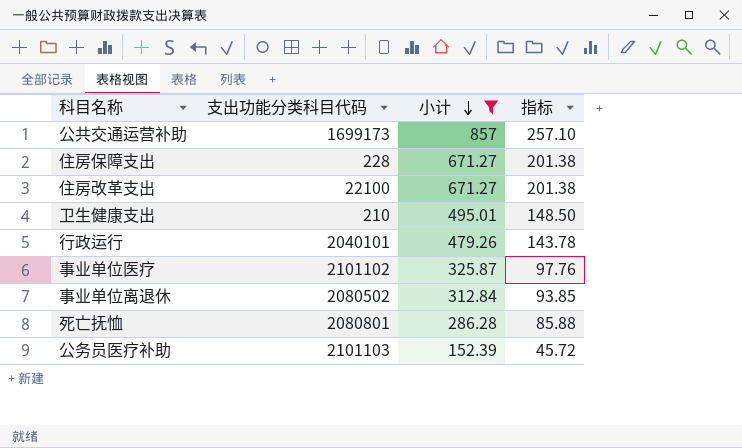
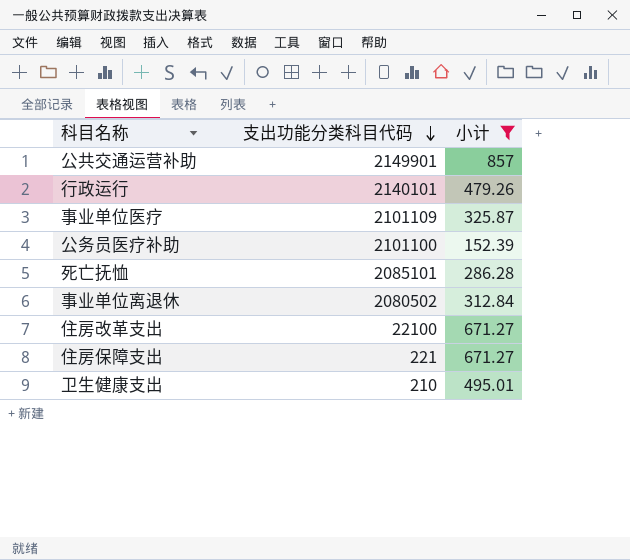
row order: 小计 descending -> 支出功能分类科目代码 descending
column 指标 | formula: [小计] * 0.3 -> none
公共交通运营补助 | 支出功能分类科目代码: 1699173 -> 2149901
行政运行 | 支出功能分类科目代码: 2040101 -> 2140101
事业单位医疗 | 支出功能分类科目代码: 2101102 -> 2101109
公务员医疗补助 | 支出功能分类科目代码: 2101103 -> 2101100
死亡抚恤 | 支出功能分类科目代码: 2080801 -> 2085101
住房保障支出 | 支出功能分类科目代码: 228 -> 221

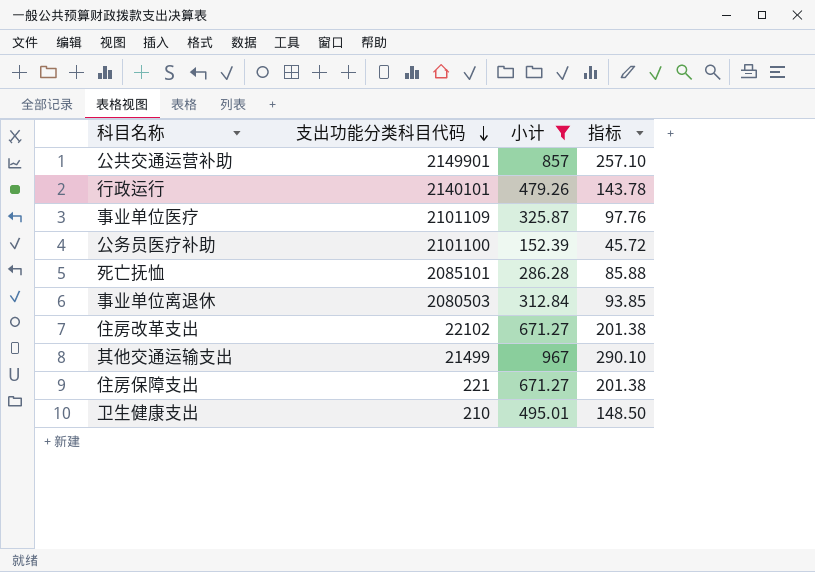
column 指标 | formula: none -> [小计] * 0.3
事业单位离退休 | 支出功能分类科目代码: 2080502 -> 2080503
住房改革支出 | 支出功能分类科目代码: 22100 -> 22102
row 其他交通运输支出: none -> 21499 | 967 | 290.10

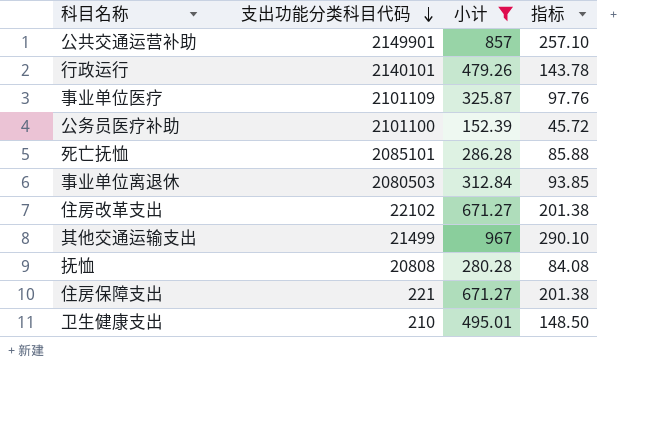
row 抚恤: none -> 20808 | 280.28 | 84.08

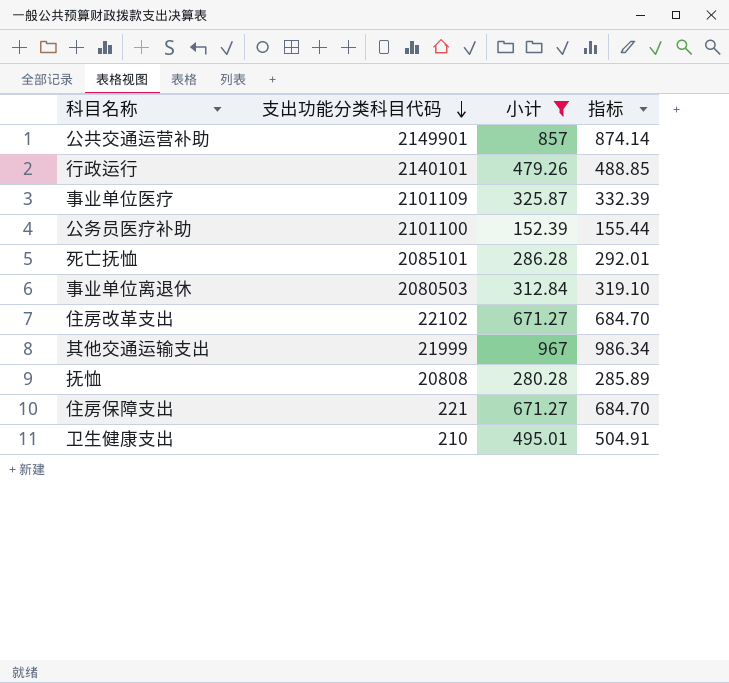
column 指标 | formula: [小计] * 0.3 -> [小计] * 1.02
其他交通运输支出 | 支出功能分类科目代码: 21499 -> 21999

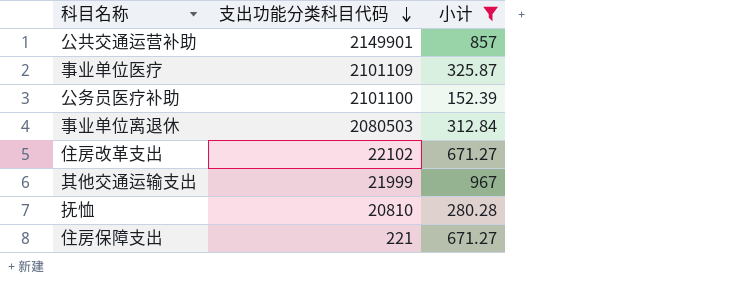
column 指标 | formula: [小计] * 1.02 -> none
row 行政运行: 2140101 | 479.26 | 488.85 -> none
row 死亡抚恤: 2085101 | 286.28 | 292.01 -> none
row 卫生健康支出: 210 | 495.01 | 504.91 -> none
抚恤 | 支出功能分类科目代码: 20808 -> 20810

